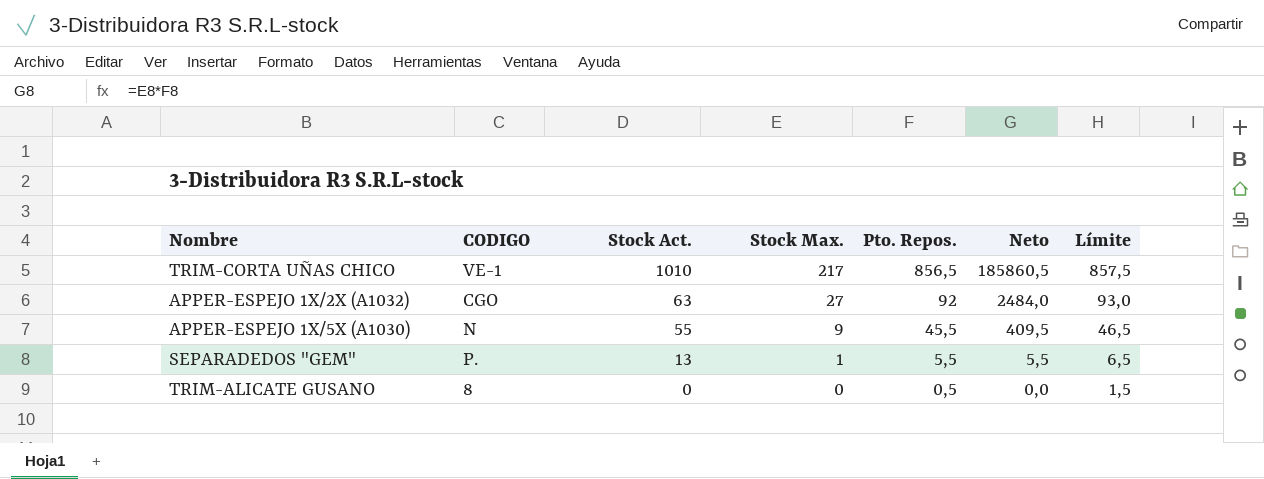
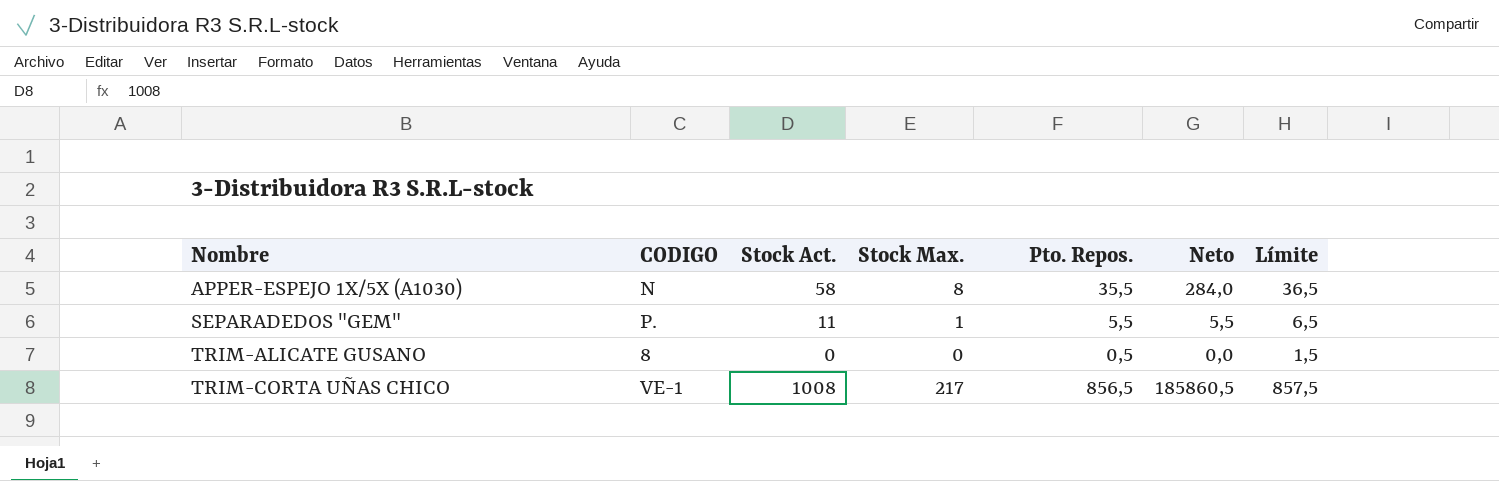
row order: Stock Act. descending -> Nombre ascending
row APPER-ESPEJO 1X/2X (A1032): CGO | 63 | 27 | 92 | 2484,0 | 93,0 -> none
APPER-ESPEJO 1X/5X (A1030) | Stock Act.: 55 -> 58
APPER-ESPEJO 1X/5X (A1030) | Stock Max.: 9 -> 8
APPER-ESPEJO 1X/5X (A1030) | Pto. Repos.: 45,5 -> 35,5
APPER-ESPEJO 1X/5X (A1030) | Neto: 409,5 -> 284,0
APPER-ESPEJO 1X/5X (A1030) | Límite: 46,5 -> 36,5
SEPARADEDOS "GEM" | Stock Act.: 13 -> 11
TRIM-CORTA UÑAS CHICO | Stock Act.: 1010 -> 1008

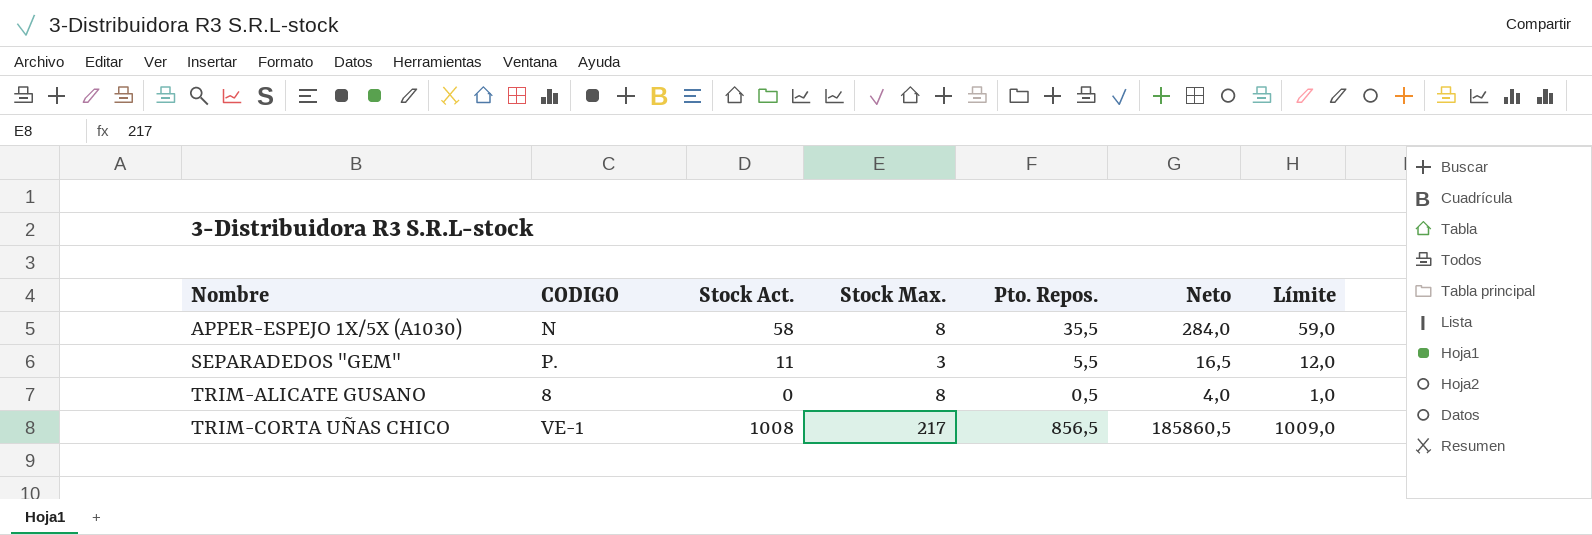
column Límite | formula: [Pto. Repos.] + 1 -> [Stock Act.] + 1
SEPARADEDOS "GEM" | Stock Max.: 1 -> 3
SEPARADEDOS "GEM" | Neto: 5,5 -> 16,5
TRIM-ALICATE GUSANO | Stock Max.: 0 -> 8
TRIM-ALICATE GUSANO | Neto: 0,0 -> 4,0

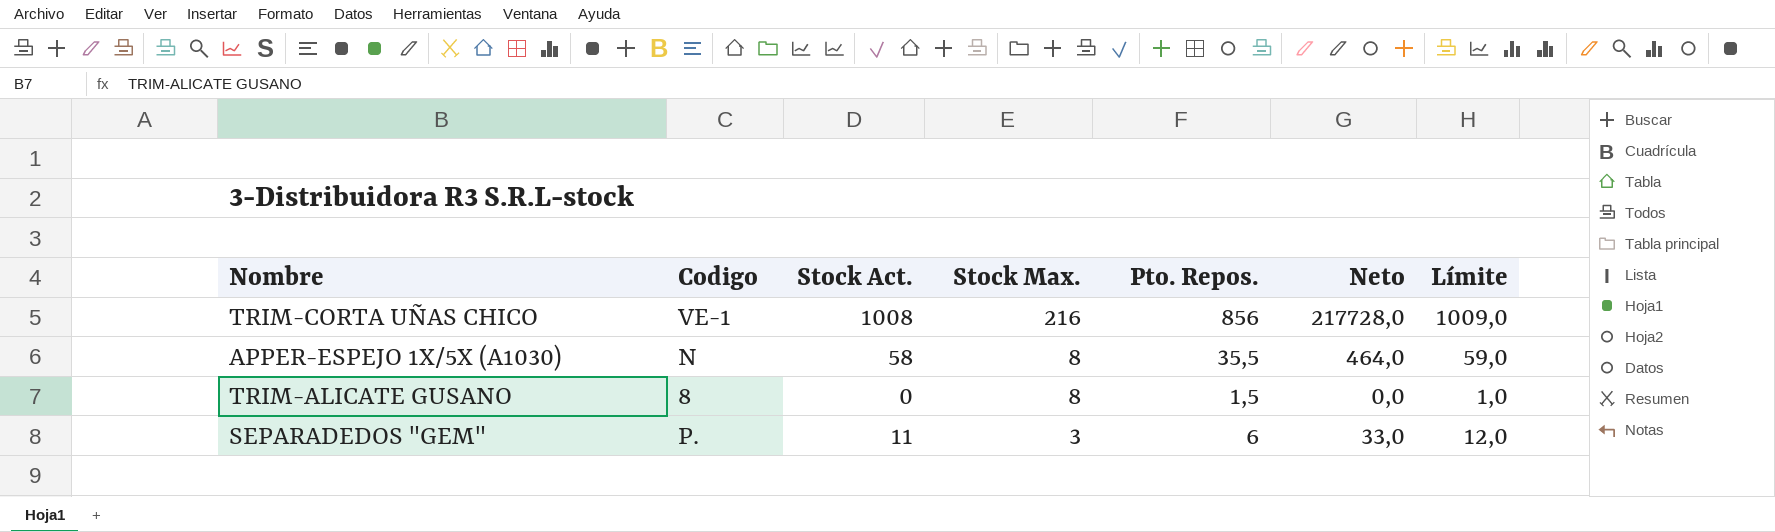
row order: Nombre ascending -> Stock Max. descending
column name: CODIGO -> Codigo
column Neto | formula: [Stock Max.] * [Pto. Repos.] -> [Stock Act.] * [Stock Max.]
TRIM-CORTA UÑAS CHICO | Stock Max.: 217 -> 216
TRIM-CORTA UÑAS CHICO | Pto. Repos.: 856,5 -> 856
TRIM-ALICATE GUSANO | Pto. Repos.: 0,5 -> 1,5
SEPARADEDOS "GEM" | Pto. Repos.: 5,5 -> 6

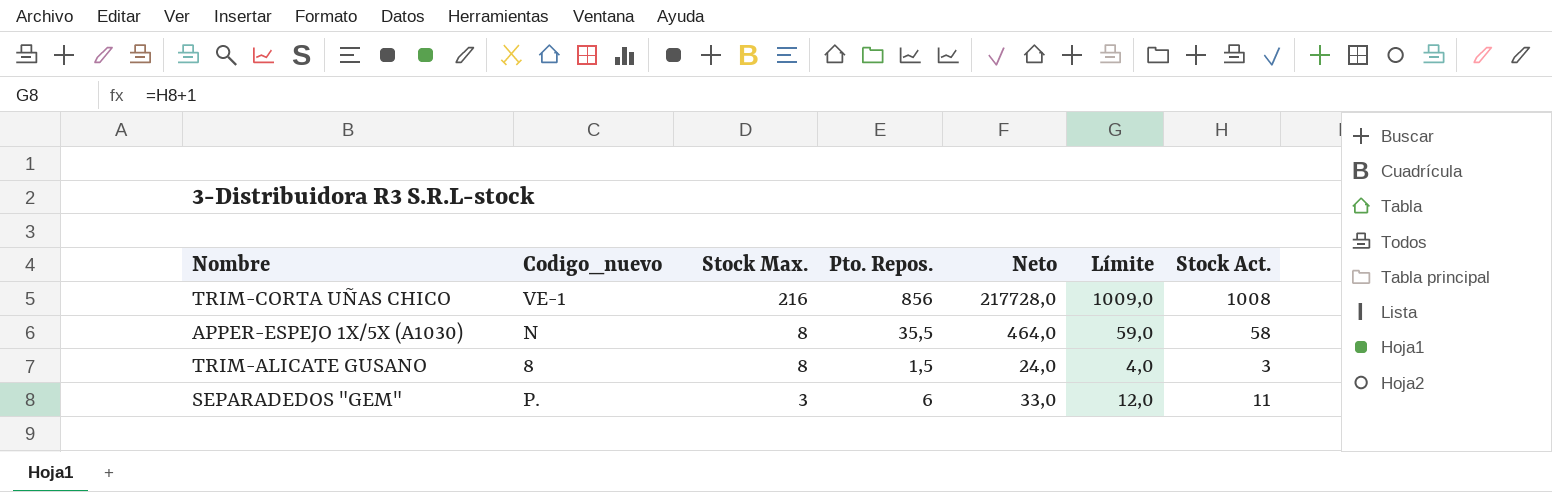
column name: Codigo -> Codigo_nuevo
column Stock Act. | position: 3 -> 7
TRIM-ALICATE GUSANO | Neto: 0,0 -> 24,0
TRIM-ALICATE GUSANO | Límite: 1,0 -> 4,0
TRIM-ALICATE GUSANO | Stock Act.: 0 -> 3

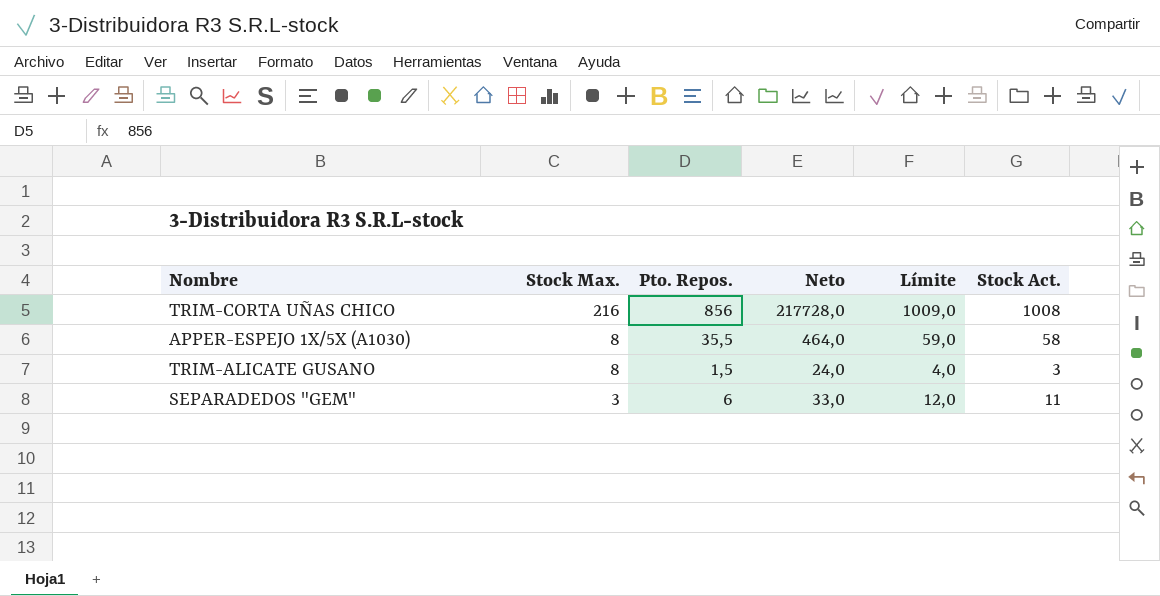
column Codigo_nuevo | position: 2 -> none

